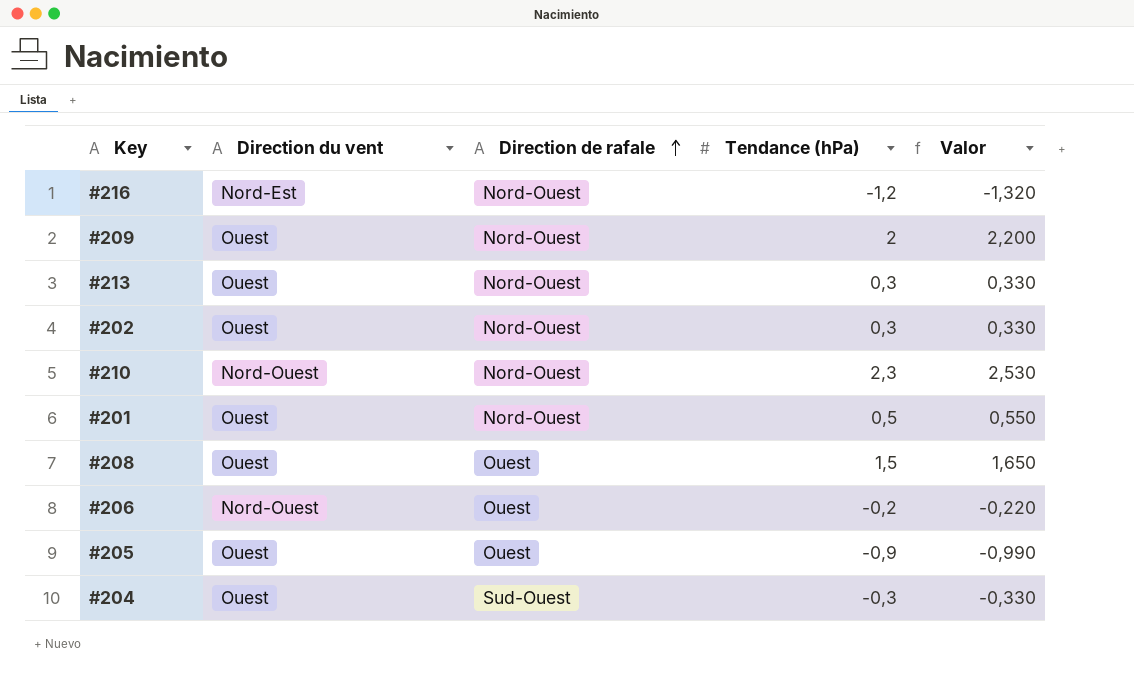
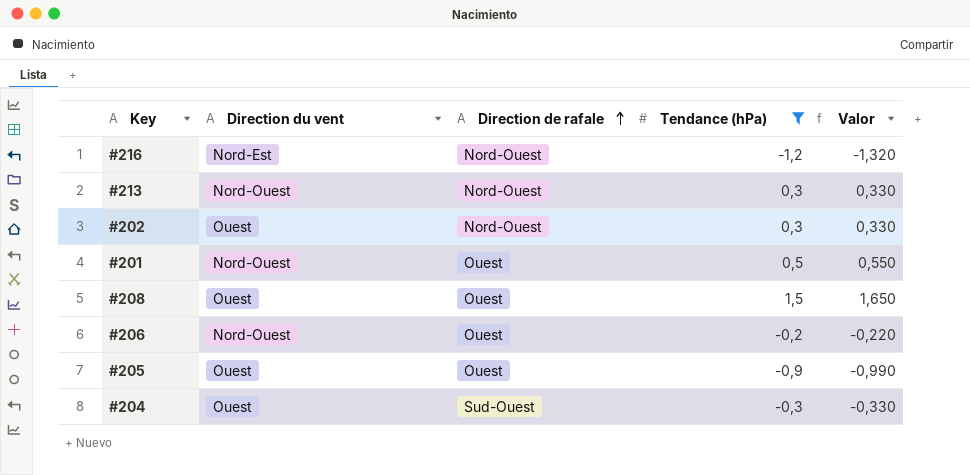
filter: none -> Tendance (hPa) <= 1,5
#213 | Direction du vent: Ouest -> Nord-Ouest
#201 | Direction du vent: Ouest -> Nord-Ouest
#201 | Direction de rafale: Nord-Ouest -> Ouest

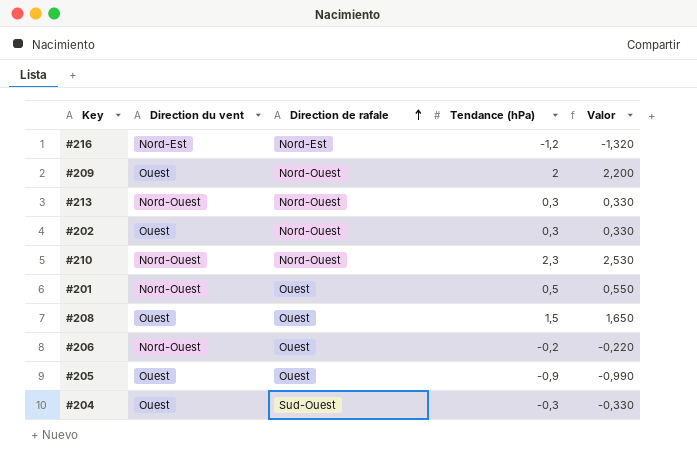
filter: Tendance (hPa) <= 1,5 -> none
#216 | Direction de rafale: Nord-Ouest -> Nord-Est

